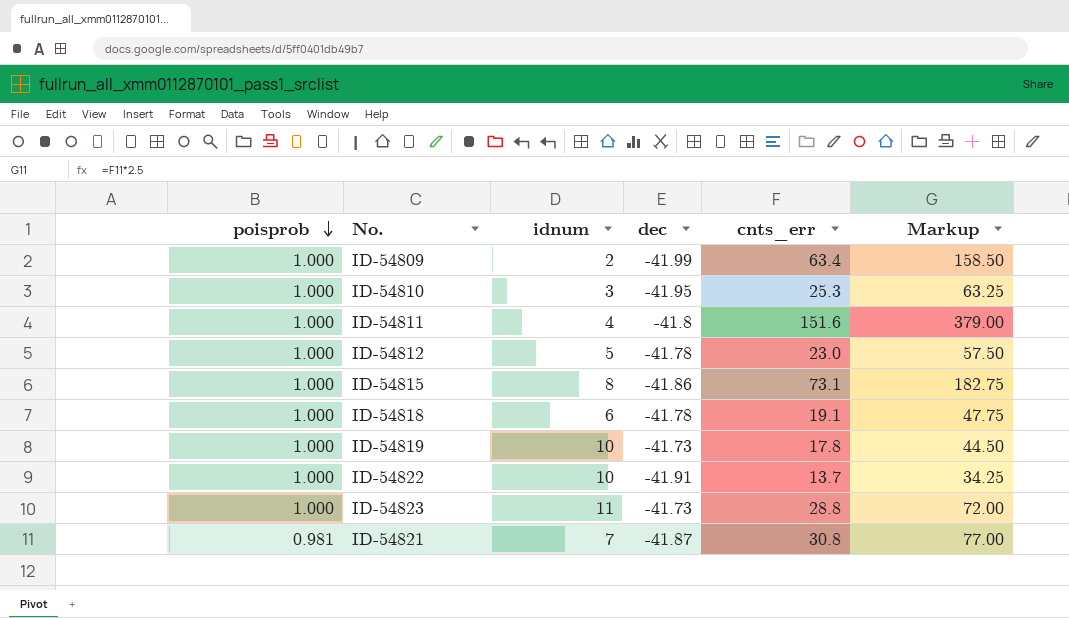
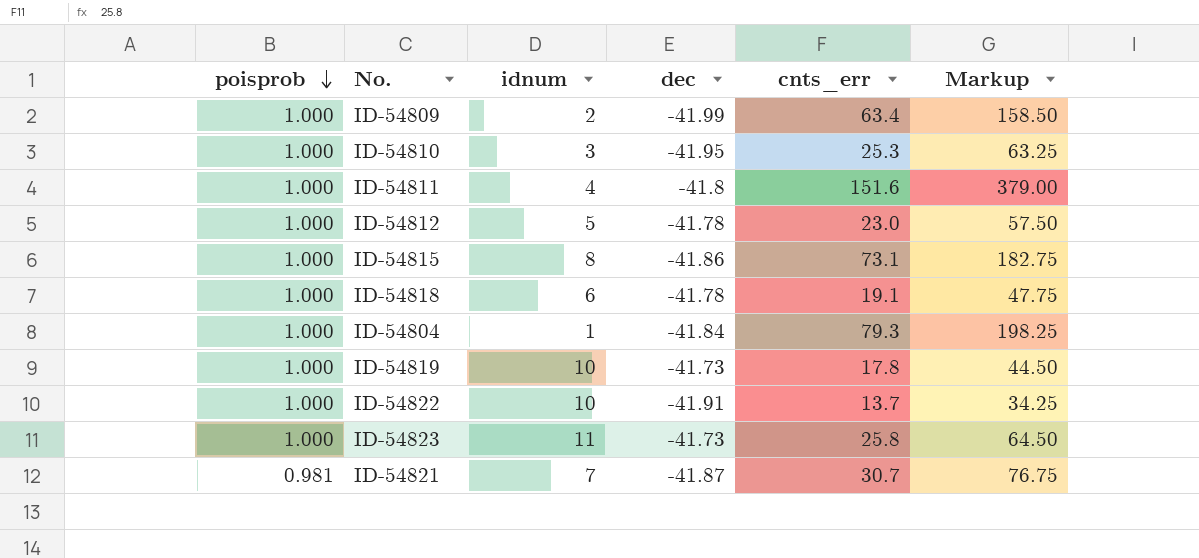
row ID-54804: none -> 1.000 | 1 | -41.84 | 79.3 | 198.25
ID-54823 | cnts_err: 28.8 -> 25.8
ID-54823 | Markup: 72.00 -> 64.50
ID-54821 | cnts_err: 30.8 -> 30.7
ID-54821 | Markup: 77.00 -> 76.75

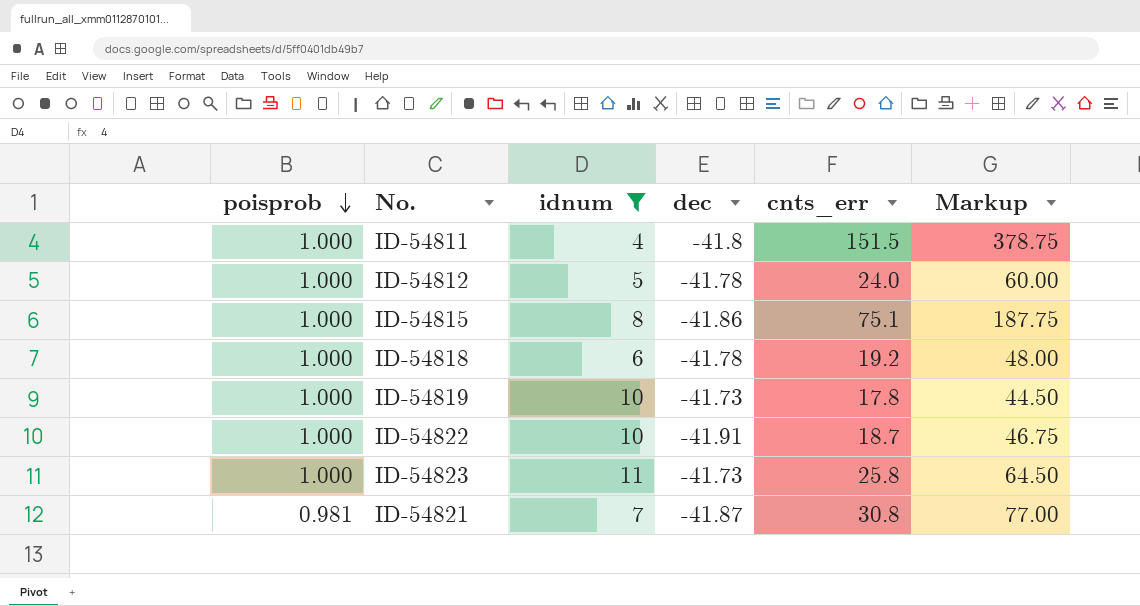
filter: none -> idnum >= 4
ID-54811 | cnts_err: 151.6 -> 151.5
ID-54811 | Markup: 379.00 -> 378.75
ID-54812 | cnts_err: 23.0 -> 24.0
ID-54812 | Markup: 57.50 -> 60.00
ID-54815 | cnts_err: 73.1 -> 75.1
ID-54815 | Markup: 182.75 -> 187.75
ID-54818 | cnts_err: 19.1 -> 19.2
ID-54818 | Markup: 47.75 -> 48.00
ID-54822 | cnts_err: 13.7 -> 18.7
ID-54822 | Markup: 34.25 -> 46.75
ID-54821 | cnts_err: 30.7 -> 30.8
ID-54821 | Markup: 76.75 -> 77.00

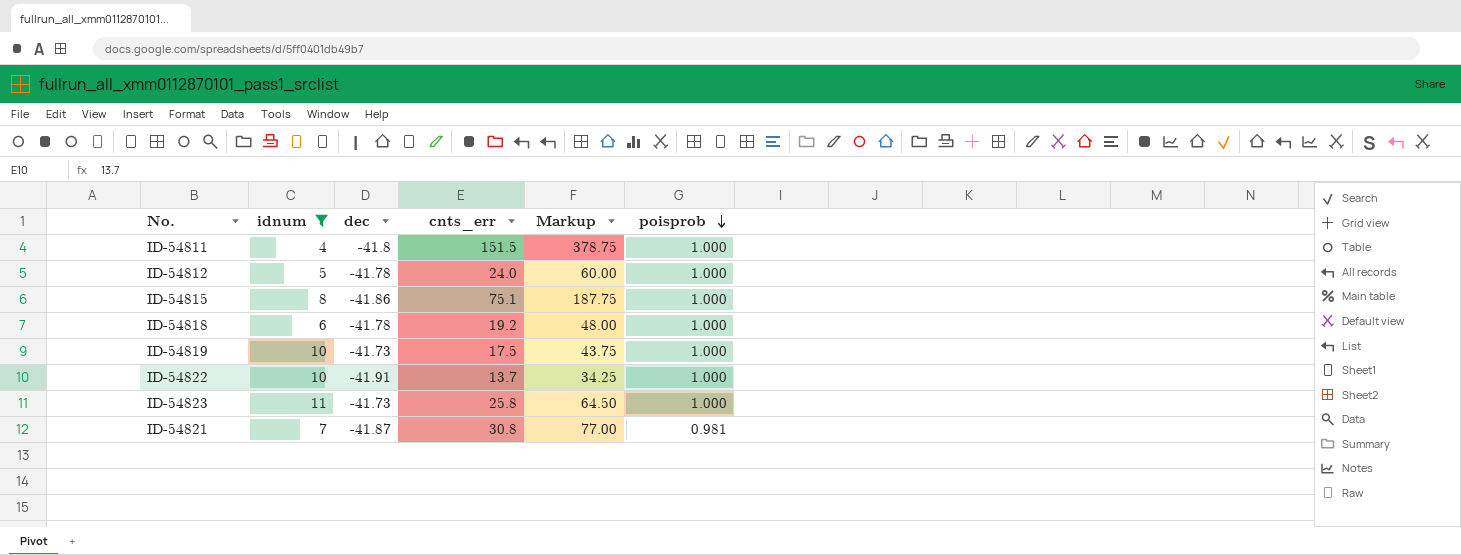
column poisprob | position: 1 -> 6
ID-54819 | cnts_err: 17.8 -> 17.5
ID-54819 | Markup: 44.50 -> 43.75
ID-54822 | cnts_err: 18.7 -> 13.7
ID-54822 | Markup: 46.75 -> 34.25

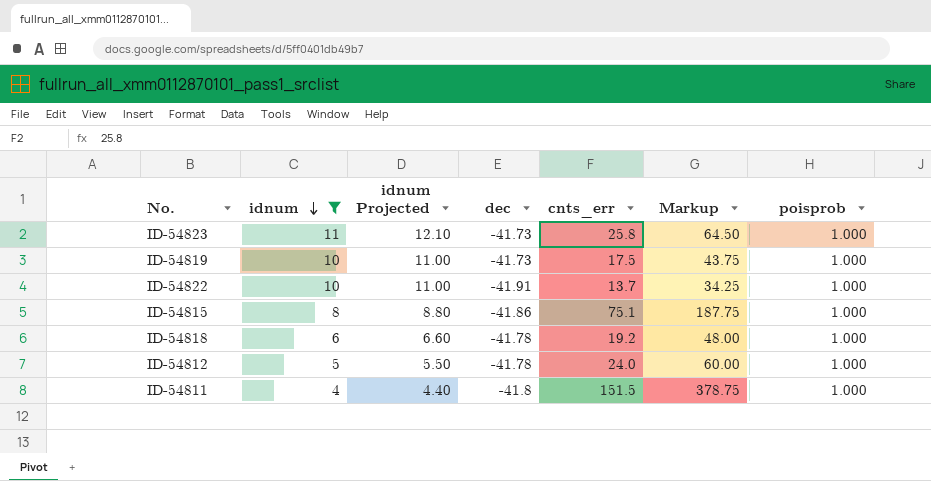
row order: poisprob descending -> idnum descending
column idnum Projected | formula: none -> [idnum] * 1.1
row ID-54821: 7 | -41.87 | 30.8 | 77.00 | 0.981 -> none

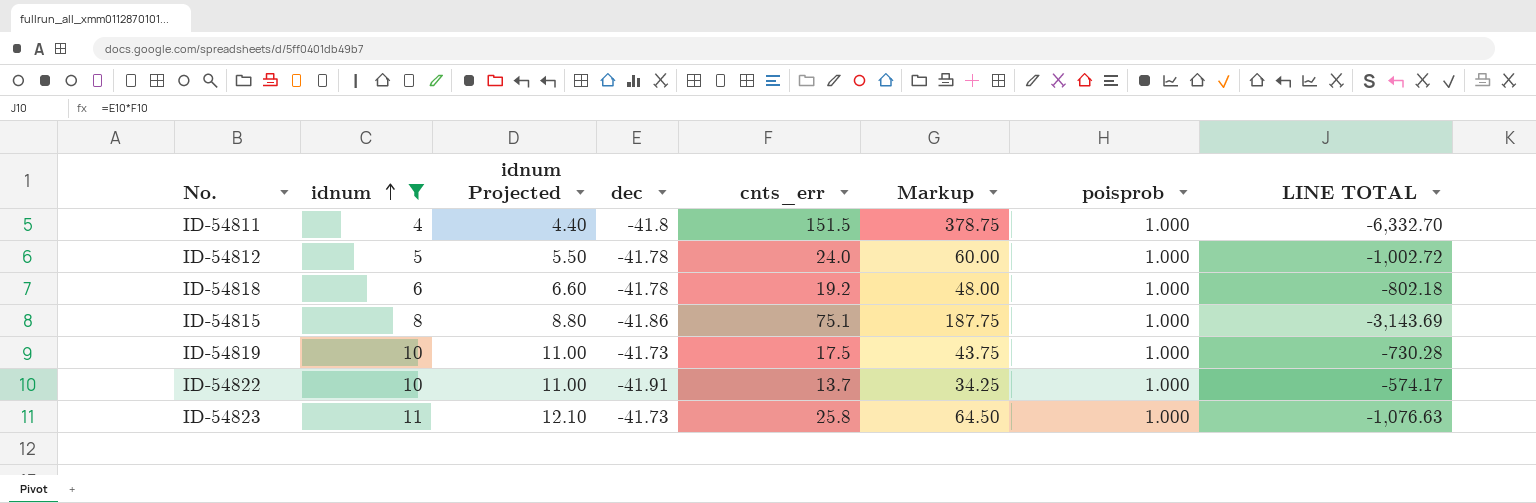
row order: idnum descending -> idnum ascending
column LINE TOTAL | formula: none -> [dec] * [cnts_err]

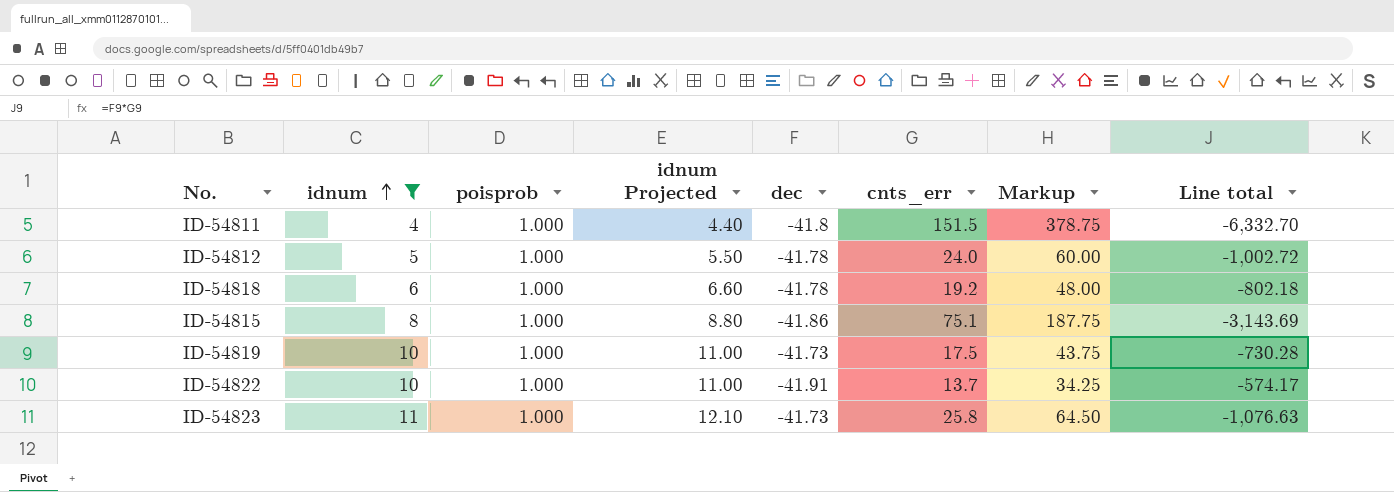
column poisprob | position: 7 -> 3
column name: LINE TOTAL -> Line total

